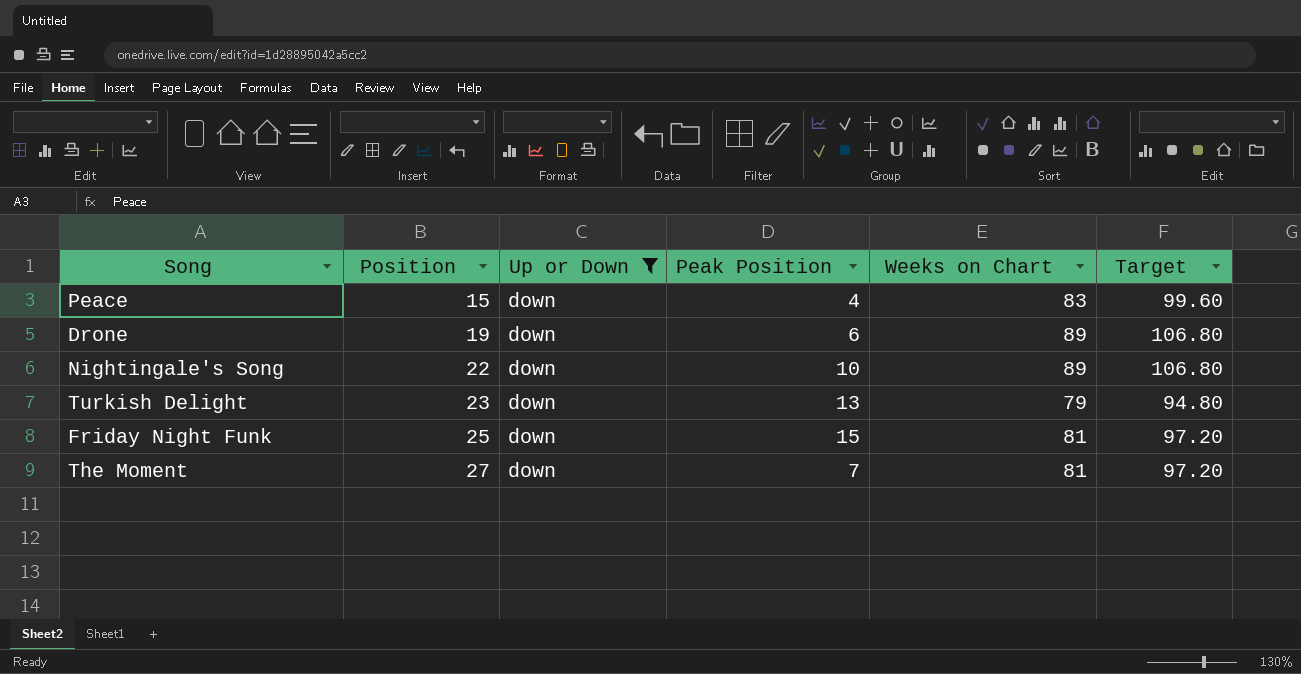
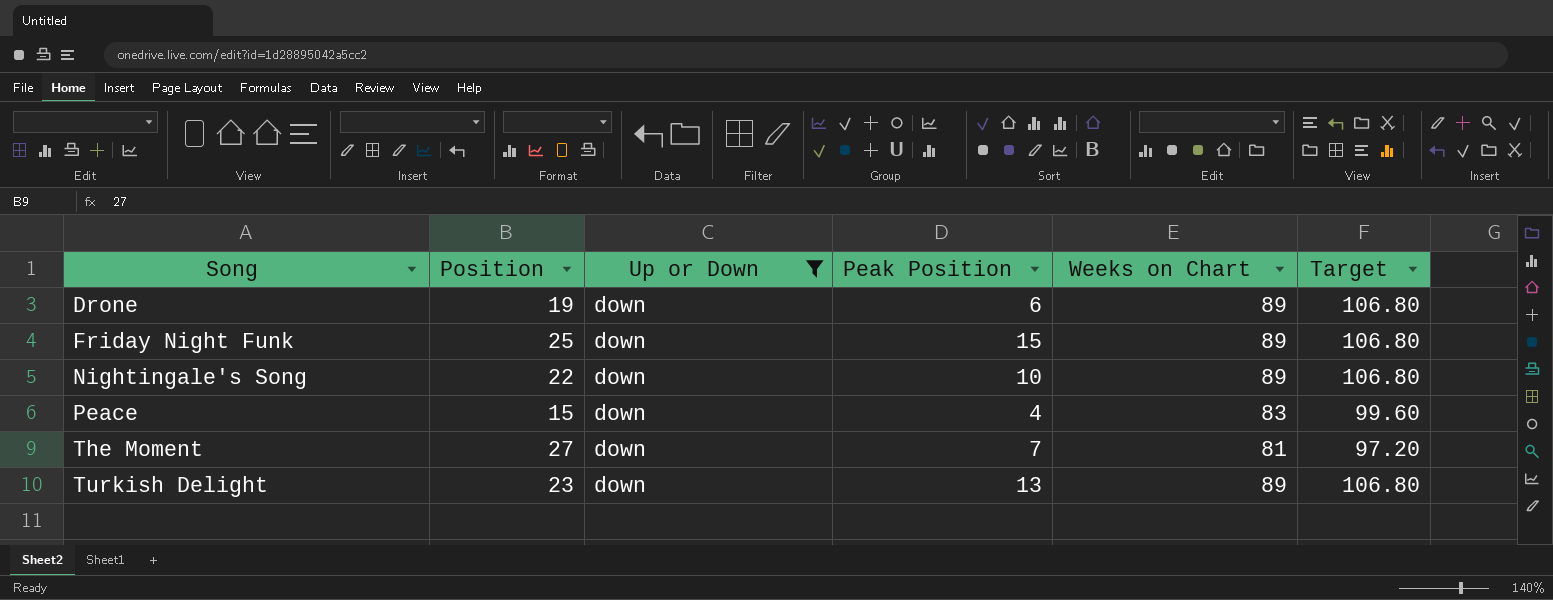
row order: Position ascending -> Song ascending
Friday Night Funk | Weeks on Chart: 81 -> 89
Friday Night Funk | Target: 97.20 -> 106.80
Turkish Delight | Weeks on Chart: 79 -> 89
Turkish Delight | Target: 94.80 -> 106.80

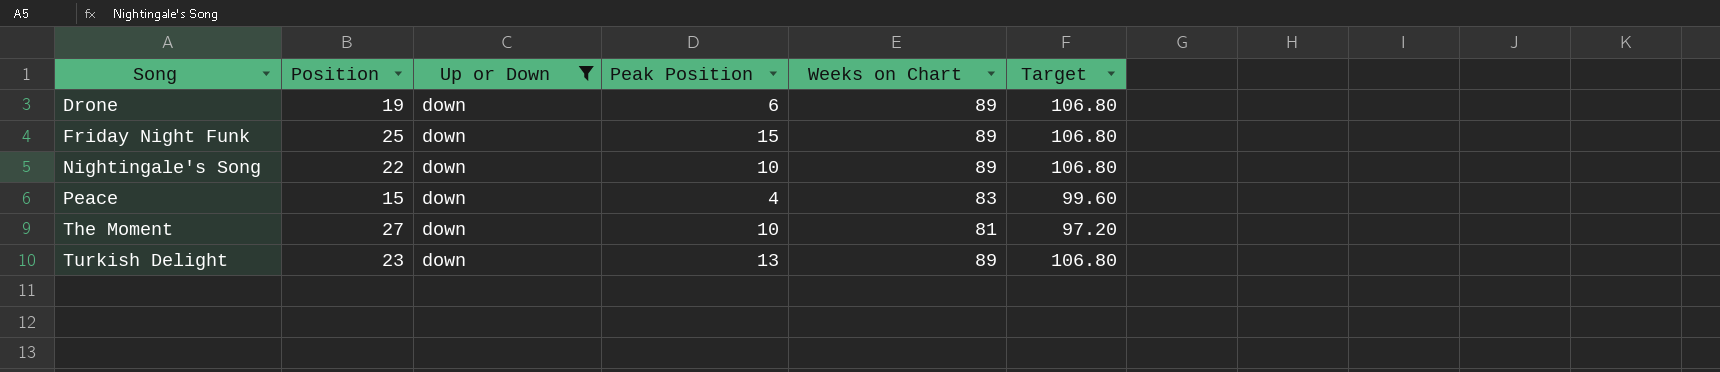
The Moment | Peak Position: 7 -> 10

